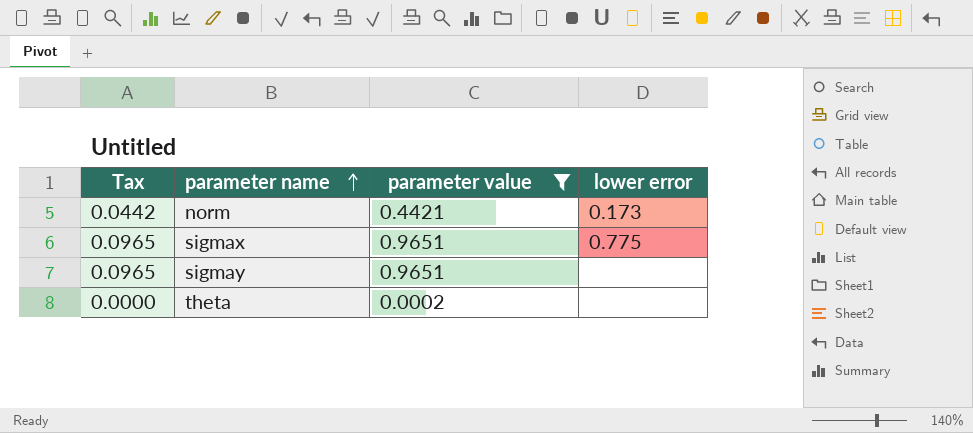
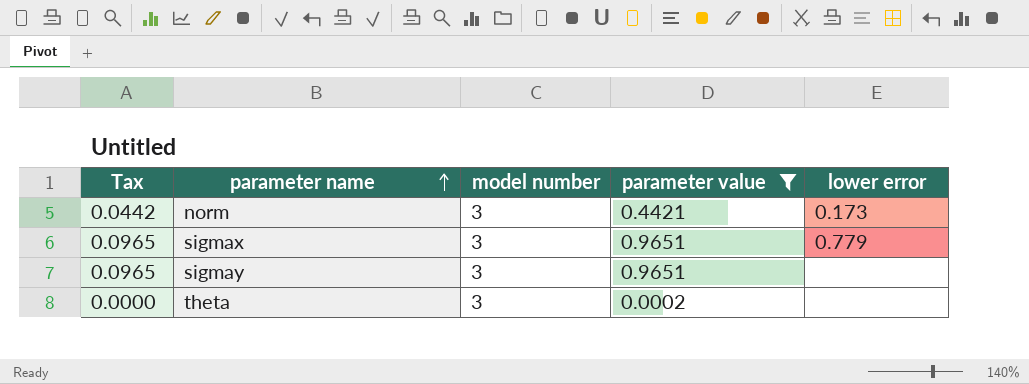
column model number | position: none -> 3
sigmax | lower error: 0.775 -> 0.779

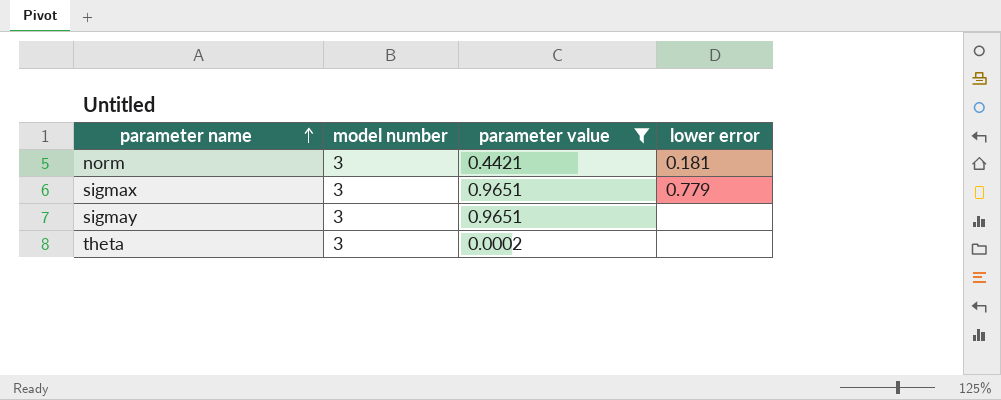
column Tax | formula: [parameter value] * 0.1 -> none
norm | lower error: 0.173 -> 0.181

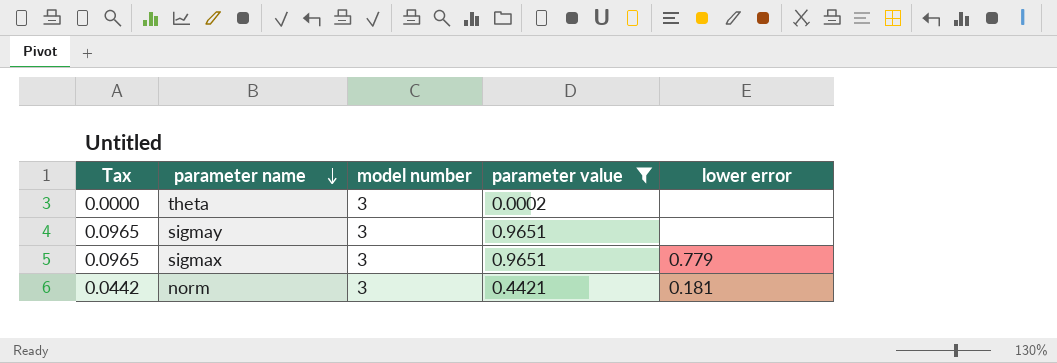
row order: parameter name ascending -> parameter name descending
column Tax | formula: none -> [parameter value] * 0.1

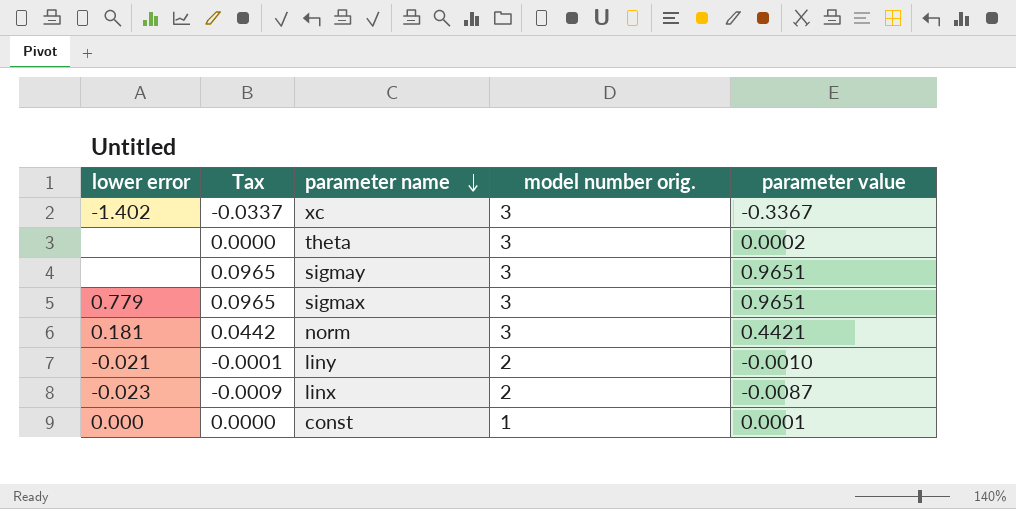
filter: parameter value >= 0.0002 -> none
column lower error | position: 5 -> 1
column name: model number -> model number orig.

